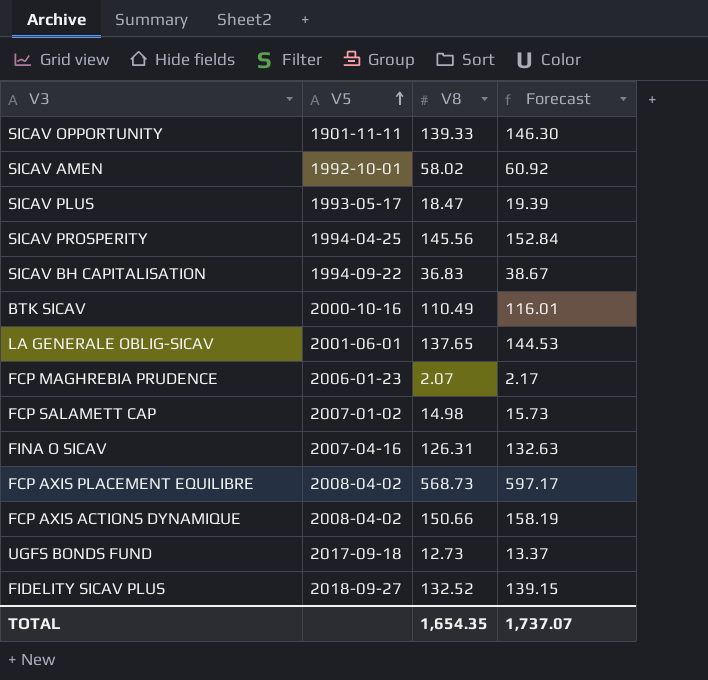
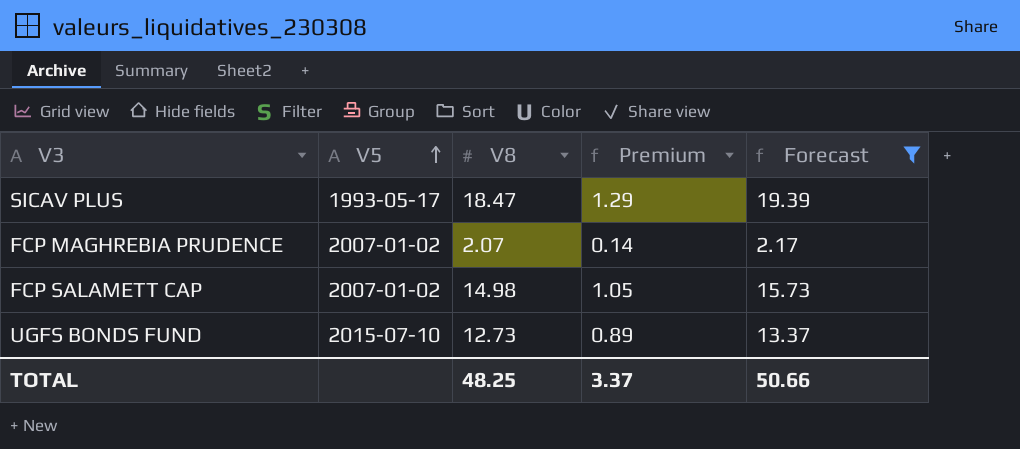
filter: none -> Forecast <= 19.39
column Premium | formula: none -> [V8] * 0.07
FCP MAGHREBIA PRUDENCE | V5: 2006-01-23 -> 2007-01-02
UGFS BONDS FUND | V5: 2017-09-18 -> 2015-07-10
TOTAL | V8: 1,654.35 -> 48.25
TOTAL | Forecast: 1,737.07 -> 50.66

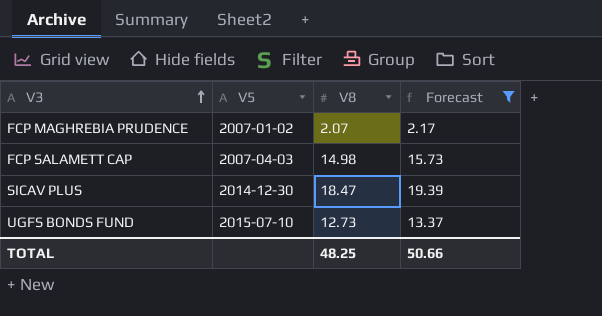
row order: V5 ascending -> V3 ascending
column Premium | formula: [V8] * 0.07 -> none
FCP SALAMETT CAP | V5: 2007-01-02 -> 2007-04-03
SICAV PLUS | V5: 1993-05-17 -> 2014-12-30

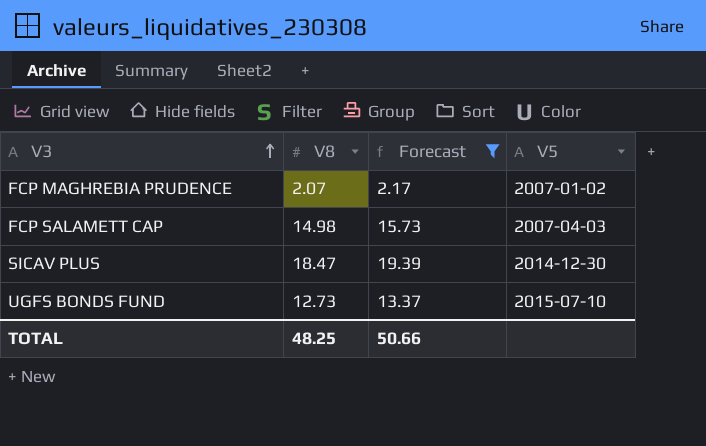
column V5 | position: 2 -> 4

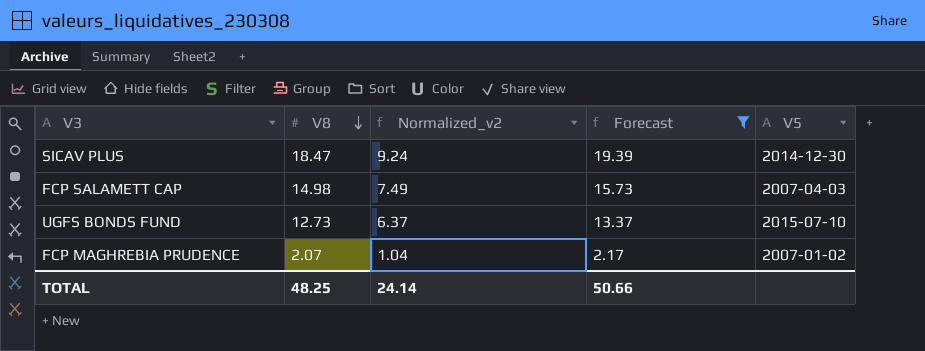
row order: V3 ascending -> V8 descending
column Normalized_v2 | formula: none -> [V8] * 0.5

